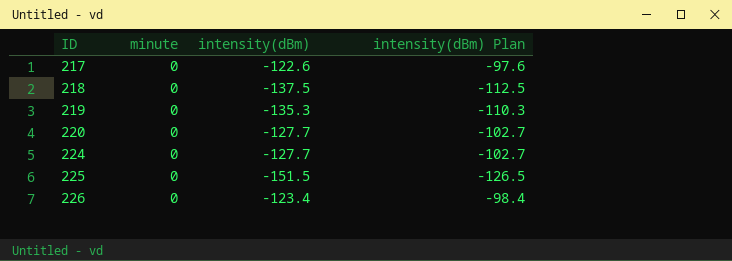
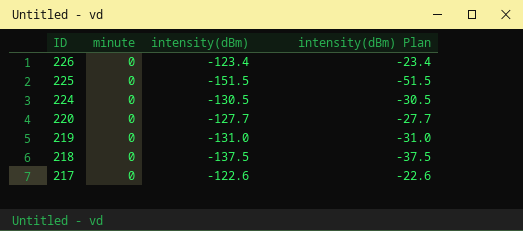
row order: ID ascending -> ID descending
column intensity(dBm) Plan | formula: [intensity(dBm)] + 25 -> [intensity(dBm)] + 100
224 | intensity(dBm): -127.7 -> -130.5
219 | intensity(dBm): -135.3 -> -131.0

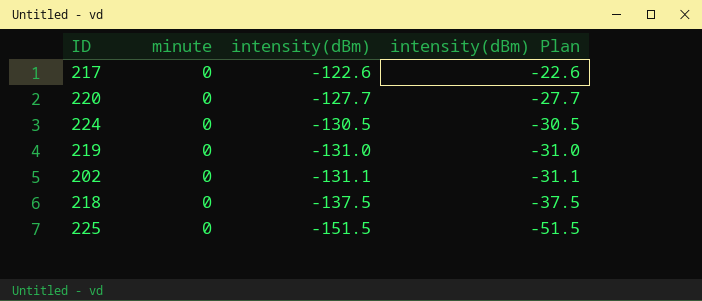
row order: ID descending -> intensity(dBm) descending
row 226: 0 | -123.4 | -23.4 -> none
row 202: none -> 0 | -131.1 | -31.1

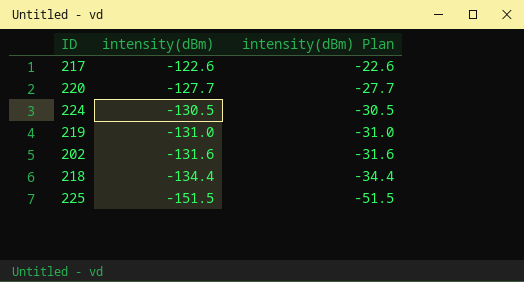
column minute | position: 2 -> none
202 | intensity(dBm): -131.1 -> -131.6
202 | intensity(dBm) Plan: -31.1 -> -31.6
218 | intensity(dBm): -137.5 -> -134.4
218 | intensity(dBm) Plan: -37.5 -> -34.4

